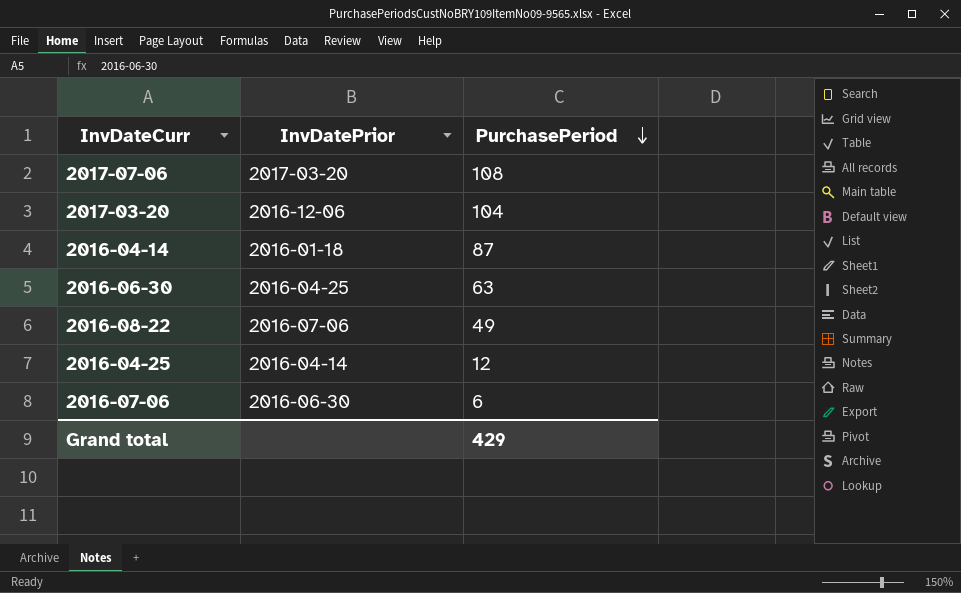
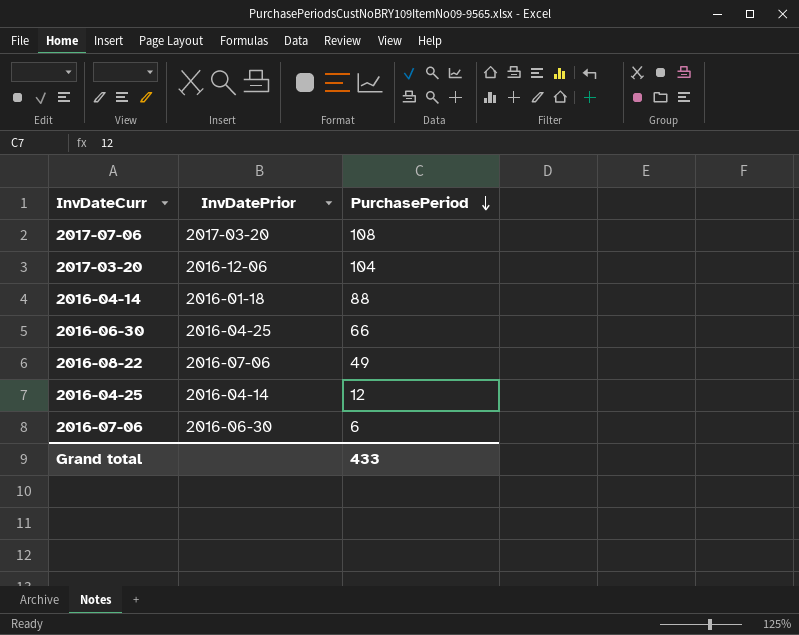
2016-04-14 | PurchasePeriod: 87 -> 88
2016-06-30 | PurchasePeriod: 63 -> 66
Grand total | PurchasePeriod: 429 -> 433

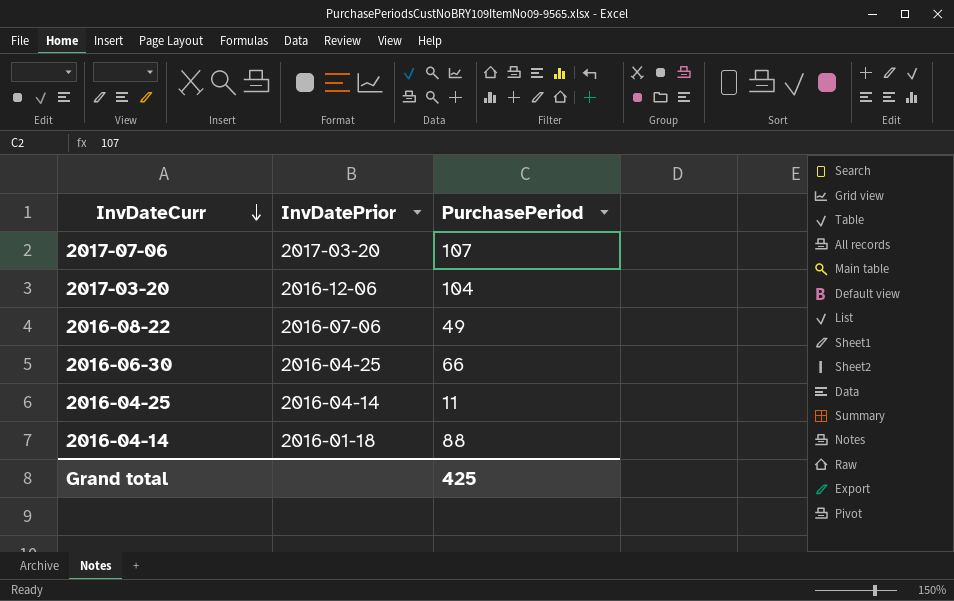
row order: PurchasePeriod descending -> InvDateCurr descending
row 2016-07-06: 2016-06-30 | 6 -> none
2017-07-06 | PurchasePeriod: 108 -> 107
2016-04-25 | PurchasePeriod: 12 -> 11
Grand total | PurchasePeriod: 433 -> 425

